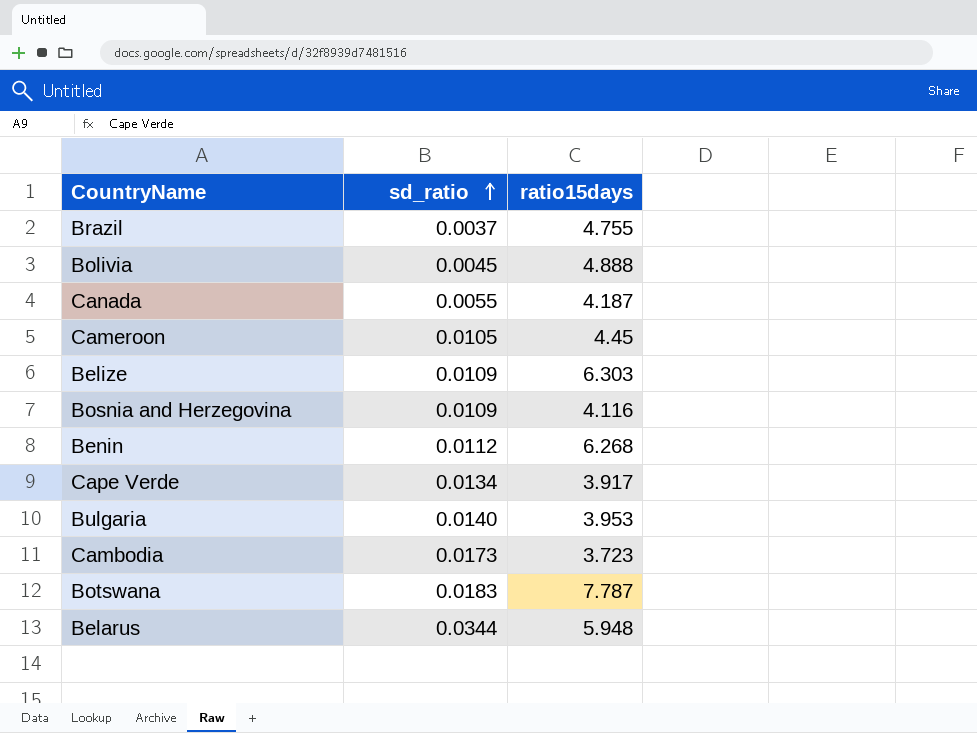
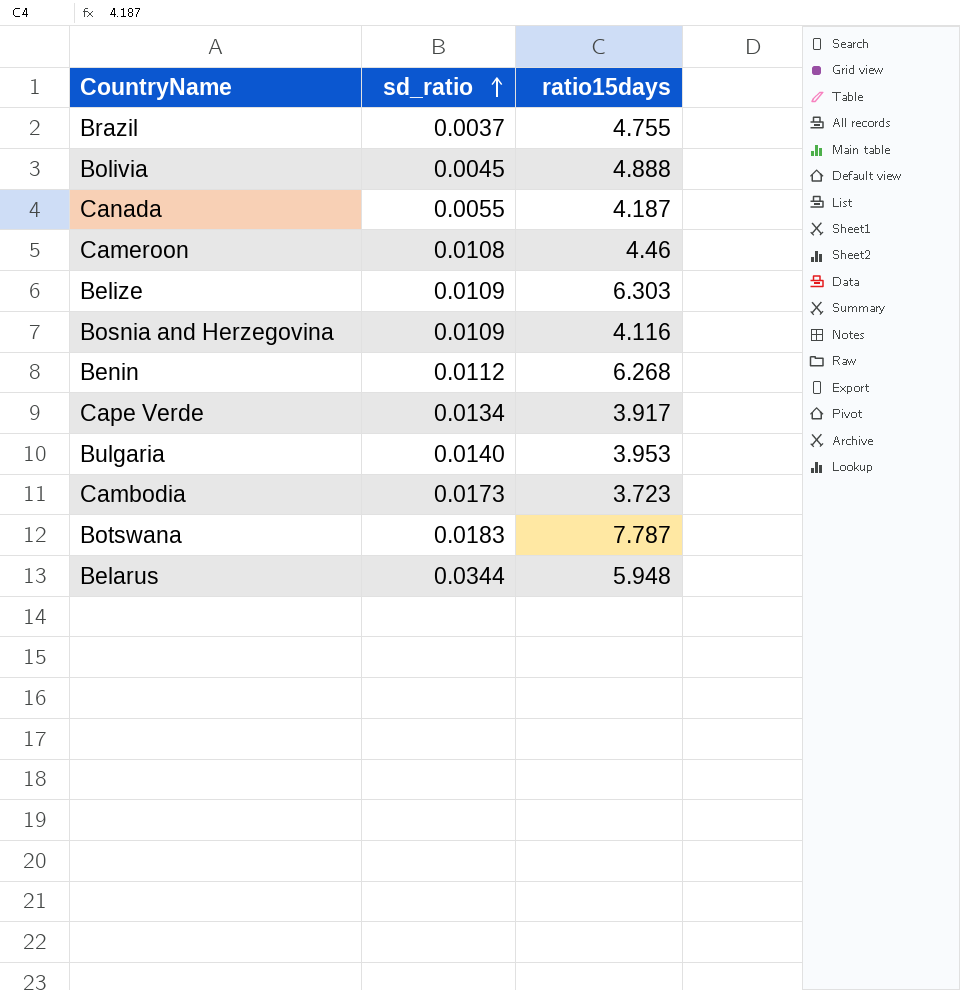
Cameroon | sd_ratio: 0.0105 -> 0.0108
Cameroon | ratio15days: 4.45 -> 4.46

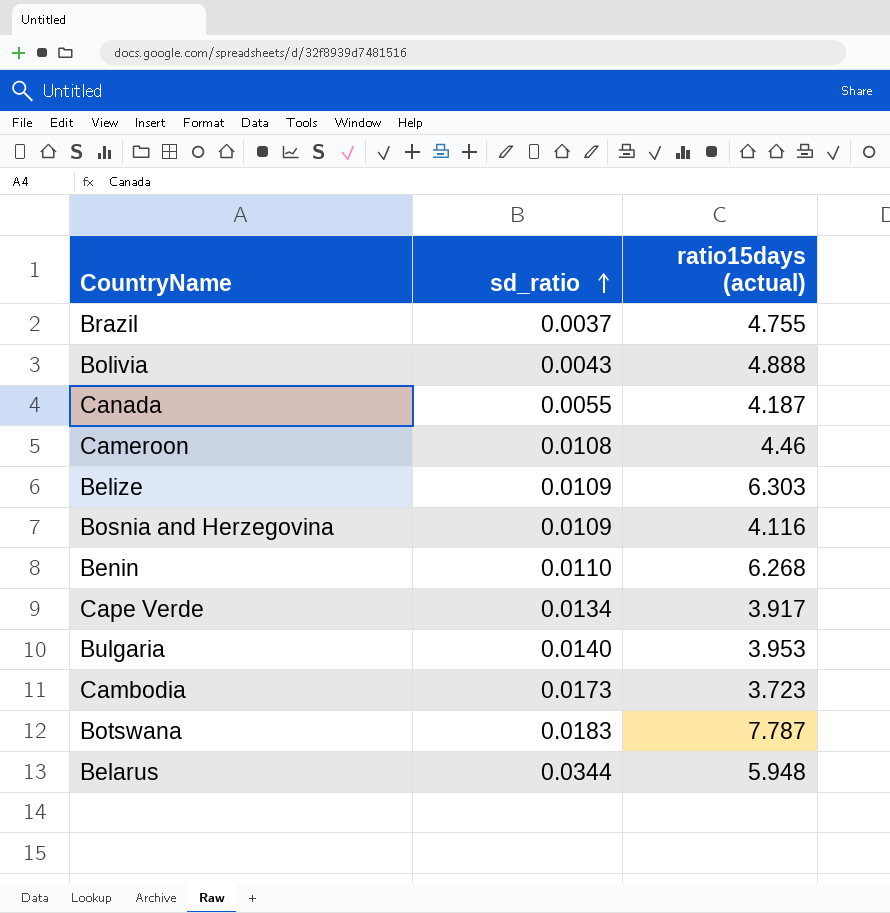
column name: ratio15days -> ratio15days (actual)
Bolivia | sd_ratio: 0.0045 -> 0.0043
Benin | sd_ratio: 0.0112 -> 0.0110

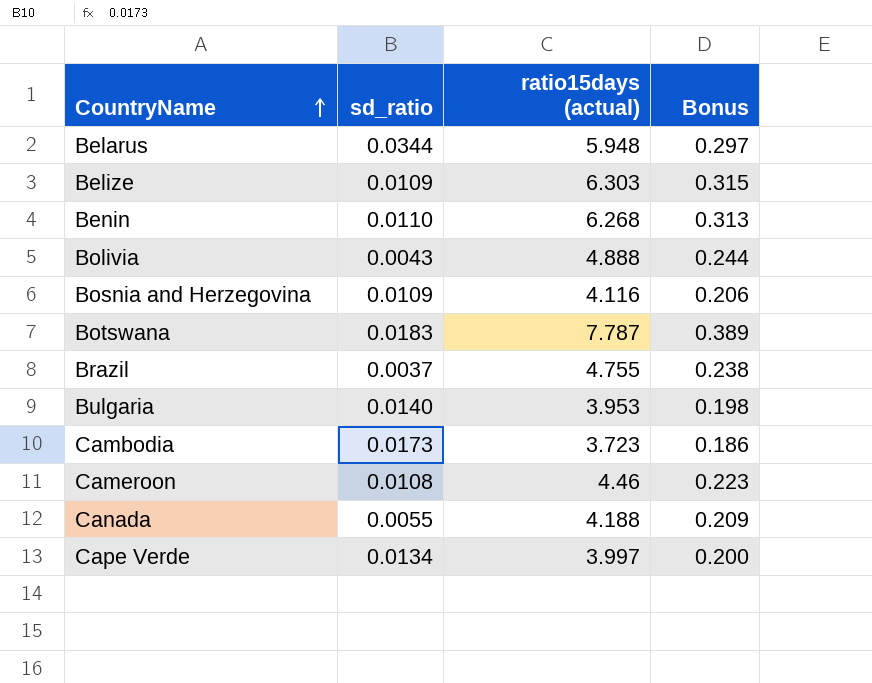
row order: sd_ratio ascending -> CountryName ascending
column Bonus | formula: none -> [ratio15days (actual)] * 0.05
Canada | ratio15days (actual): 4.187 -> 4.188
Cape Verde | ratio15days (actual): 3.917 -> 3.997

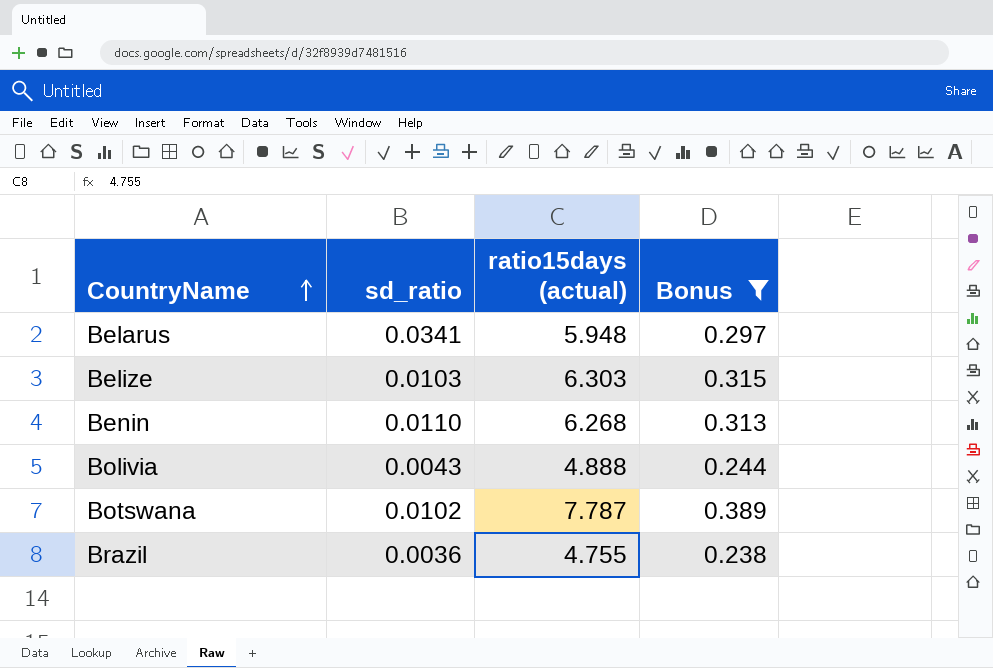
filter: none -> Bonus >= 0.238
Belarus | sd_ratio: 0.0344 -> 0.0341
Belize | sd_ratio: 0.0109 -> 0.0103
Botswana | sd_ratio: 0.0183 -> 0.0102
Brazil | sd_ratio: 0.0037 -> 0.0036

